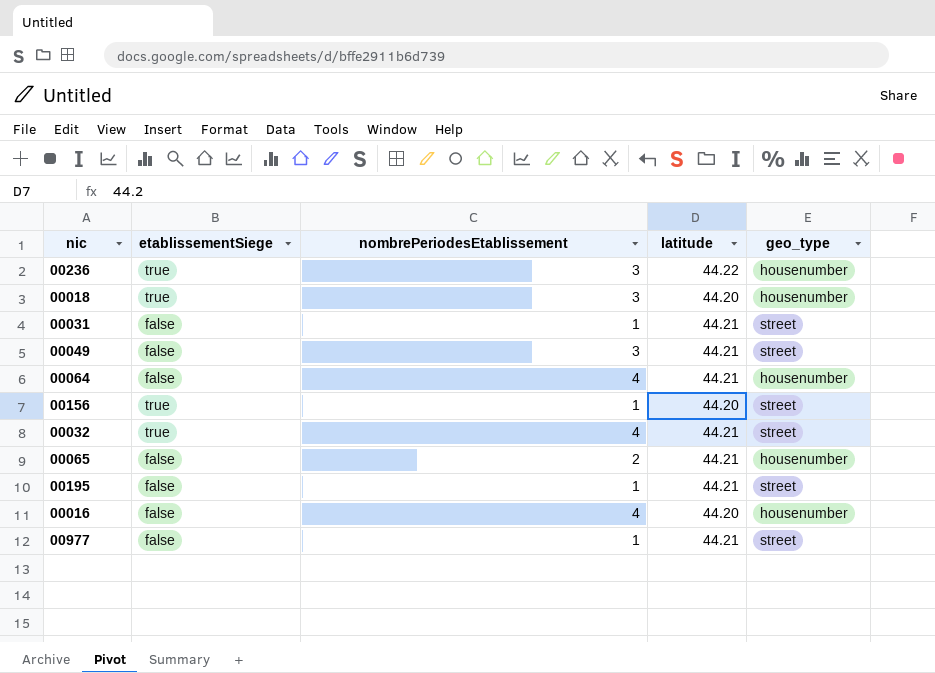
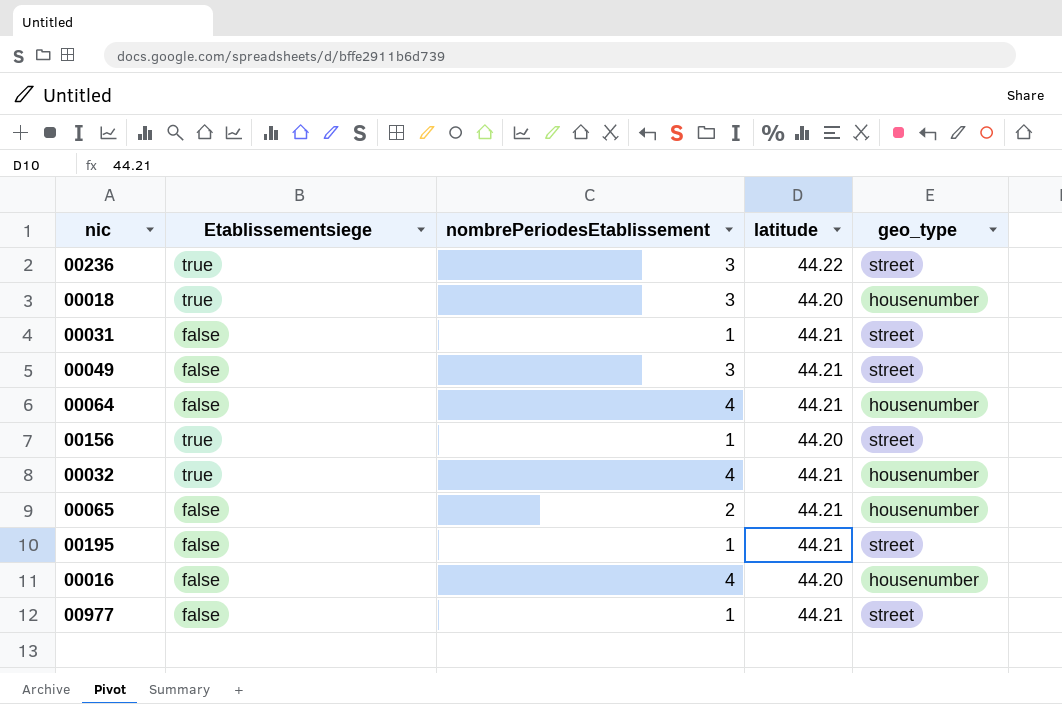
column name: etablissementSiege -> Etablissementsiege
00236 | geo_type: housenumber -> street
00032 | geo_type: street -> housenumber

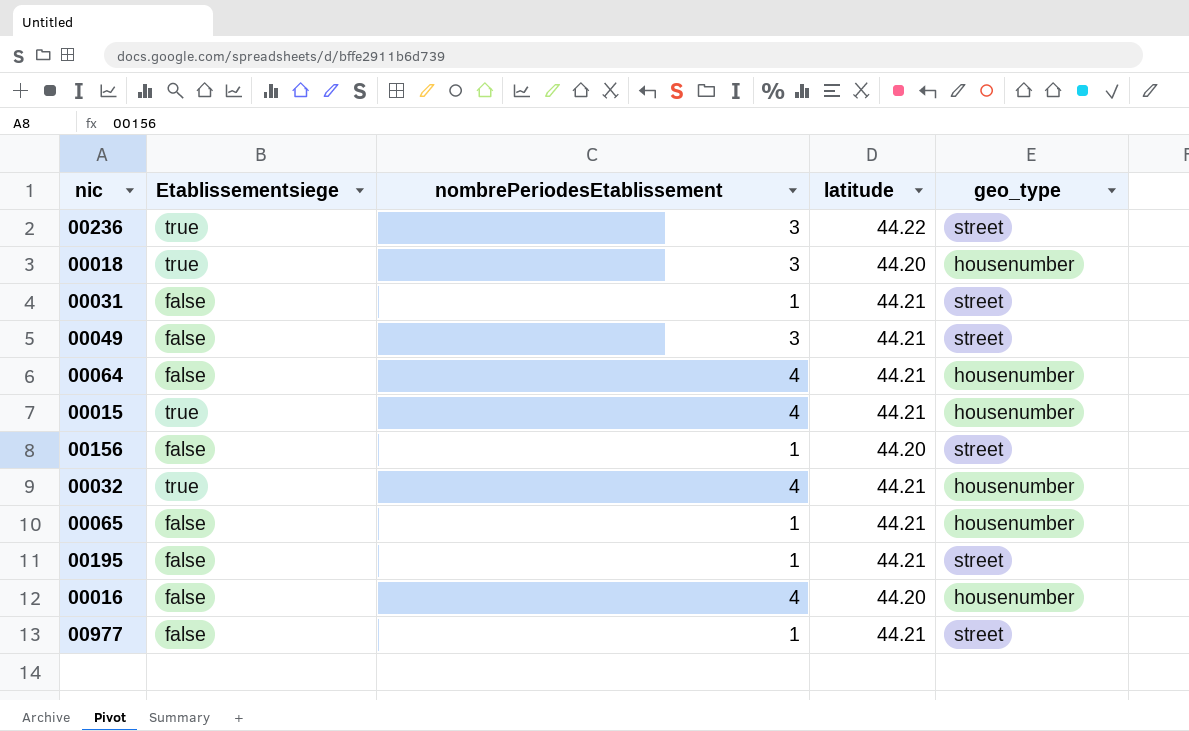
row 00015: none -> true | 4 | 44.21 | housenumber
00156 | Etablissementsiege: true -> false
00065 | nombrePeriodesEtablissement: 2 -> 1

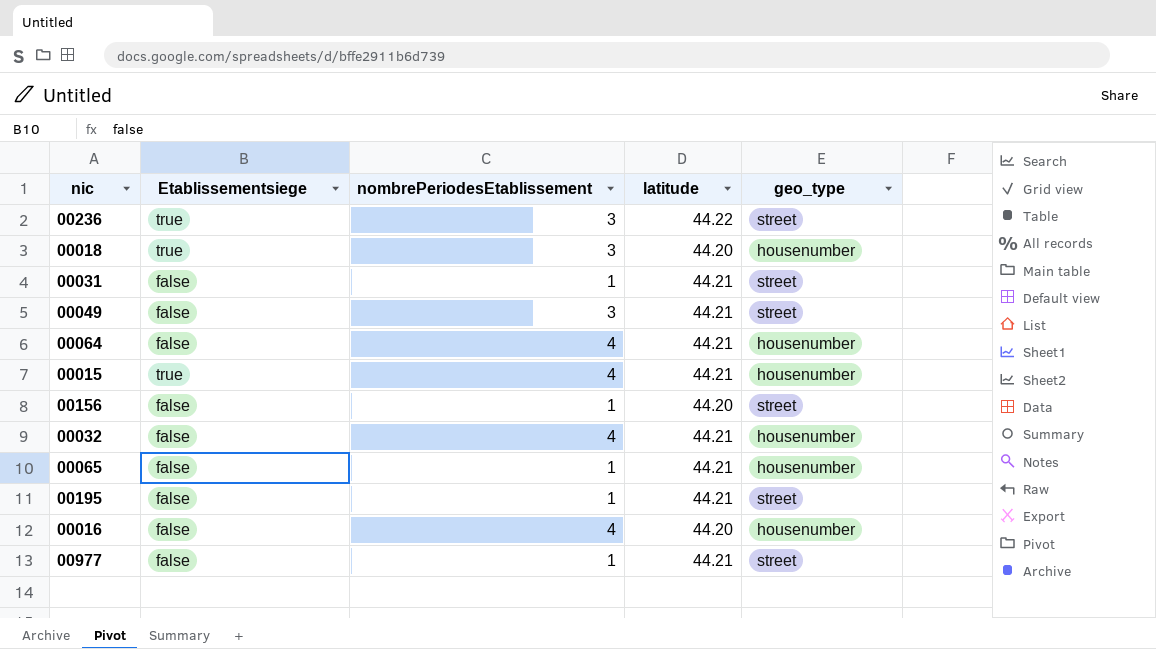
00032 | Etablissementsiege: true -> false

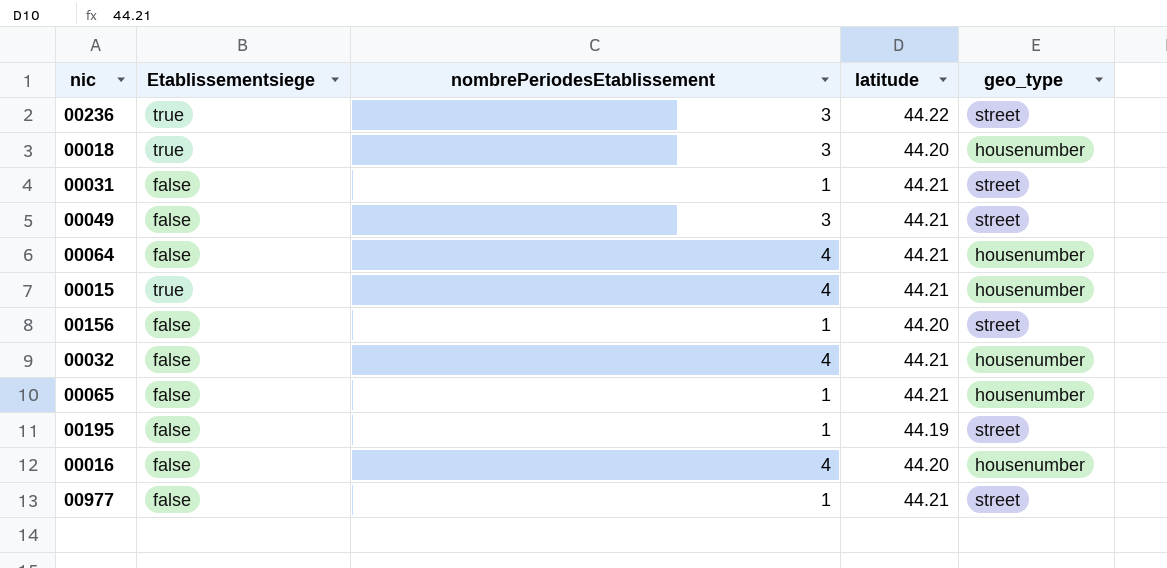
00195 | latitude: 44.21 -> 44.19

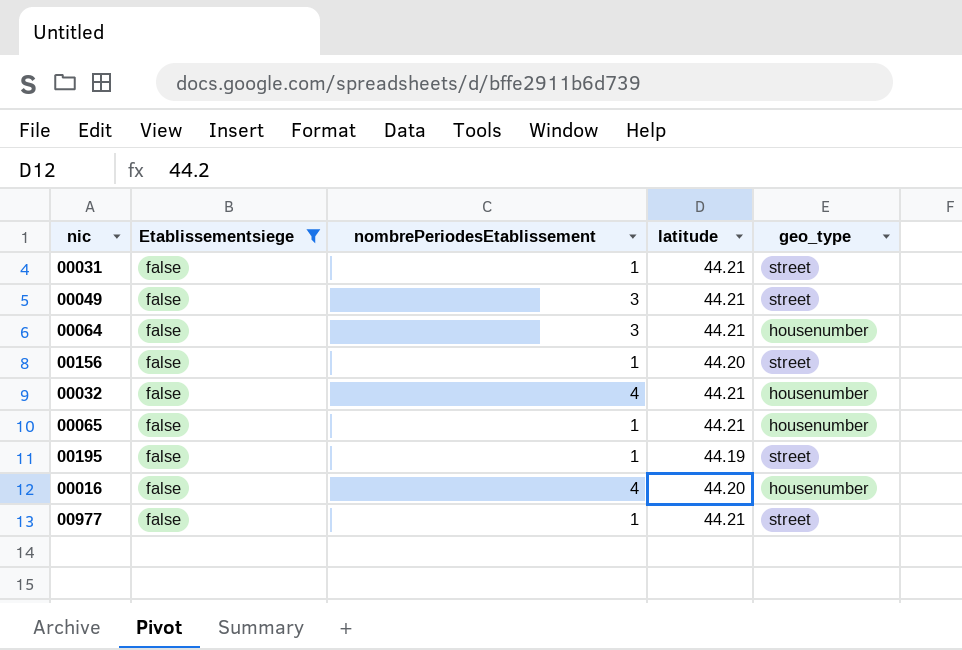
filter: none -> Etablissementsiege = false
00064 | nombrePeriodesEtablissement: 4 -> 3

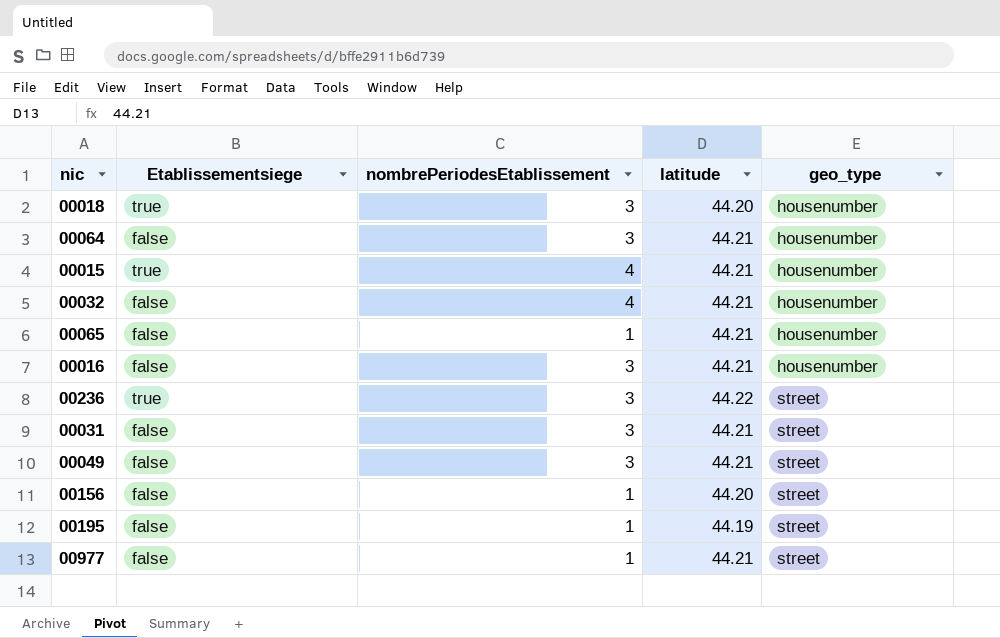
filter: Etablissementsiege = false -> none
row order: none -> geo_type ascending
00016 | nombrePeriodesEtablissement: 4 -> 3
00016 | latitude: 44.20 -> 44.21
00031 | nombrePeriodesEtablissement: 1 -> 3

